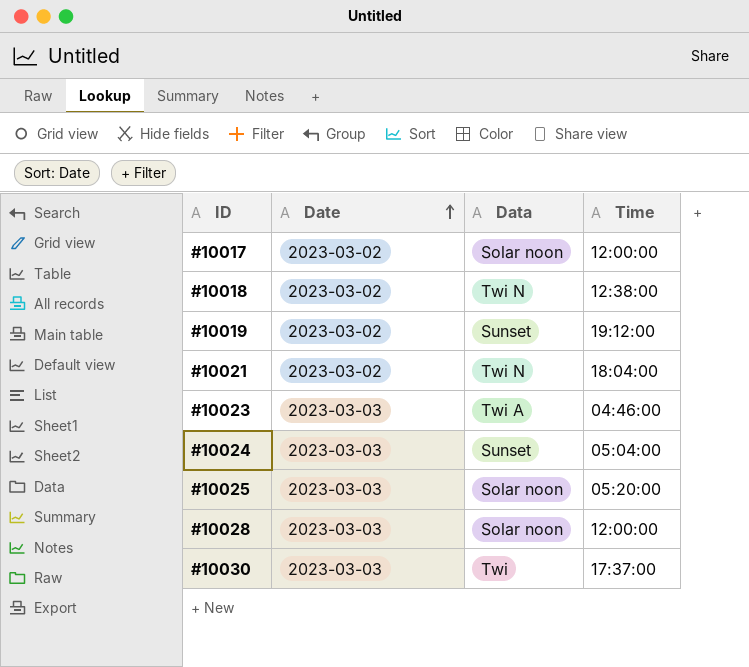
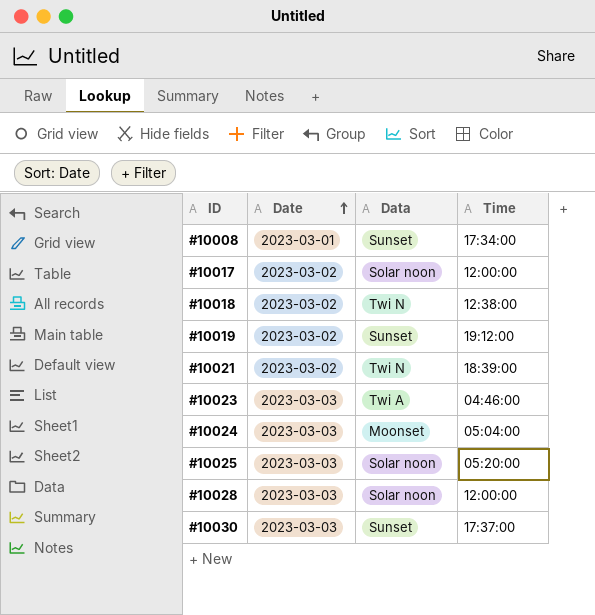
row #10008: none -> 2023-03-01 | Sunset | 17:34:00
#10021 | Time: 18:04:00 -> 18:39:00
#10024 | Data: Sunset -> Moonset
#10030 | Data: Twi -> Sunset

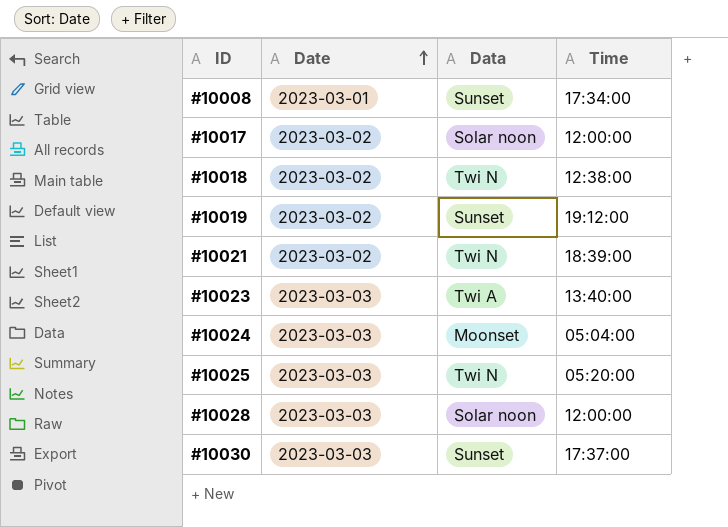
#10023 | Time: 04:46:00 -> 13:40:00
#10025 | Data: Solar noon -> Twi N

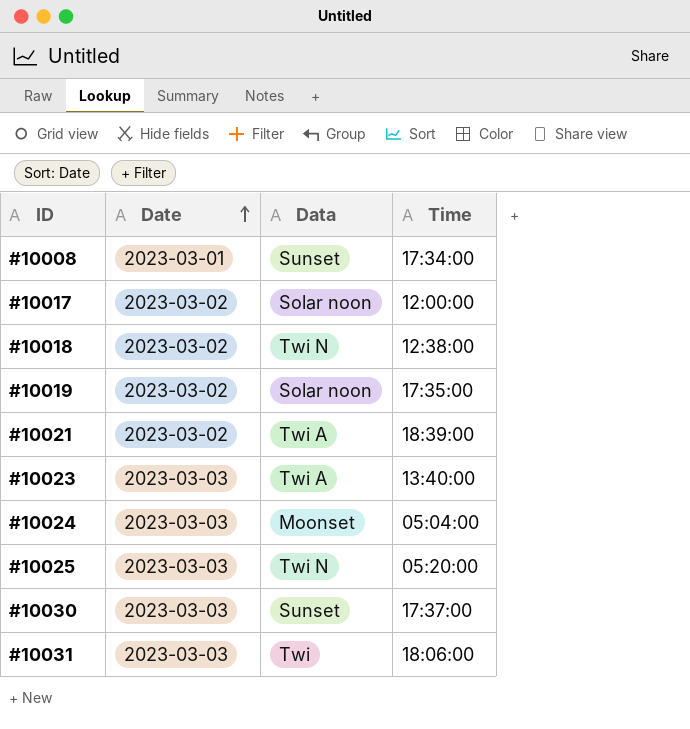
row #10028: 2023-03-03 | Solar noon | 12:00:00 -> none
#10019 | Data: Sunset -> Solar noon
#10019 | Time: 19:12:00 -> 17:35:00
#10021 | Data: Twi N -> Twi A
row #10031: none -> 2023-03-03 | Twi | 18:06:00

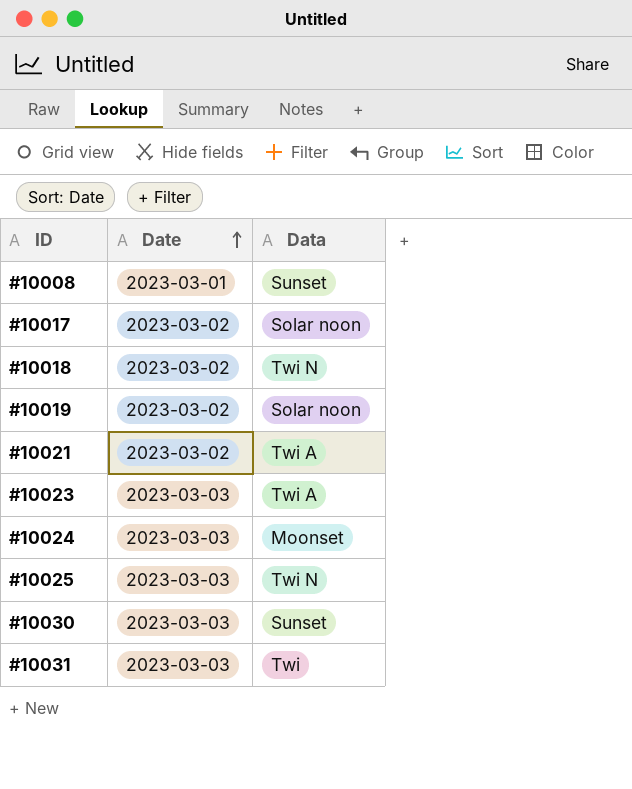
column Time | position: 4 -> none

